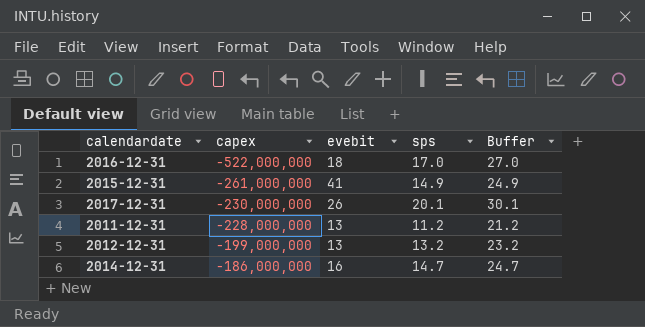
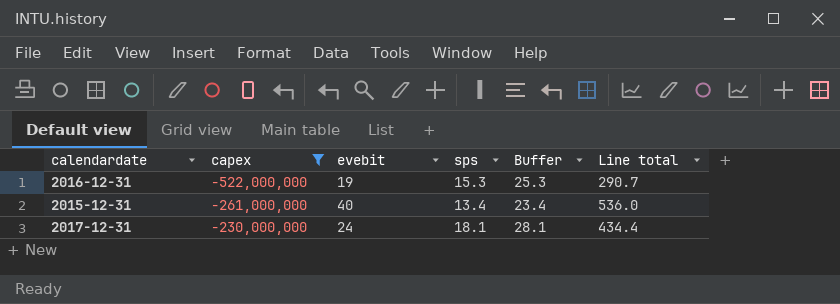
filter: none -> capex <= -230,000,000
column Line total | formula: none -> [evebit] * [sps]
2016-12-31 | evebit: 18 -> 19
2016-12-31 | sps: 17.0 -> 15.3
2016-12-31 | Buffer: 27.0 -> 25.3
2015-12-31 | evebit: 41 -> 40
2015-12-31 | sps: 14.9 -> 13.4
2015-12-31 | Buffer: 24.9 -> 23.4
2017-12-31 | evebit: 26 -> 24
2017-12-31 | sps: 20.1 -> 18.1
2017-12-31 | Buffer: 30.1 -> 28.1

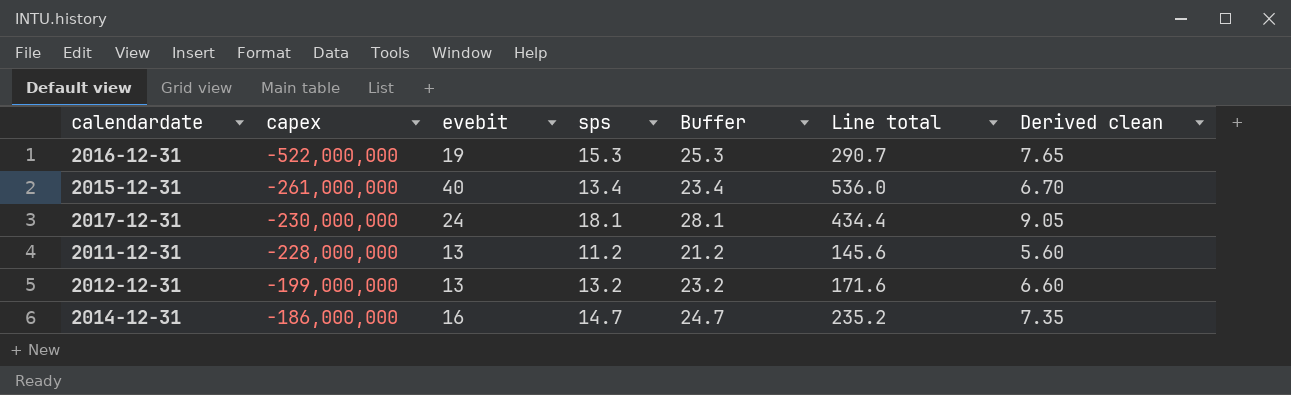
filter: capex <= -230,000,000 -> none
column Derived clean | formula: none -> [sps] * 0.5

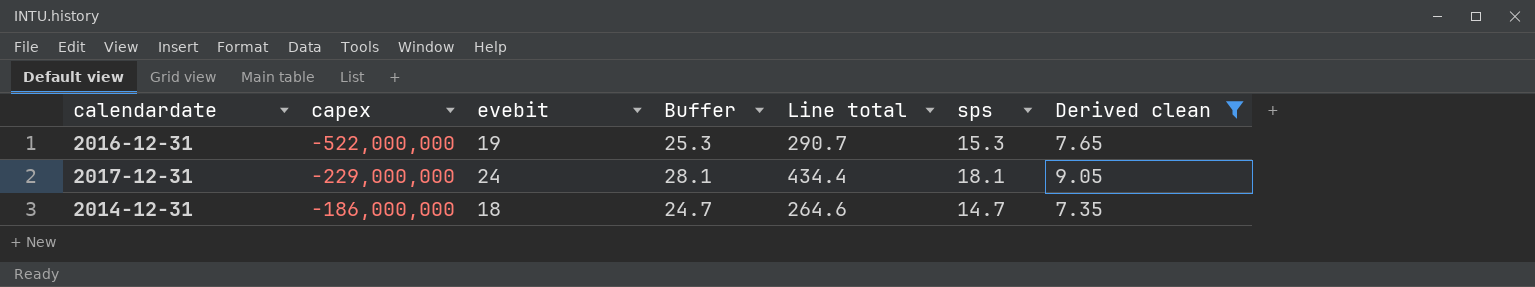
filter: none -> Derived clean >= 7.35
column sps | position: 4 -> 6
2017-12-31 | capex: -230,000,000 -> -229,000,000
2014-12-31 | evebit: 16 -> 18
2014-12-31 | Line total: 235.2 -> 264.6

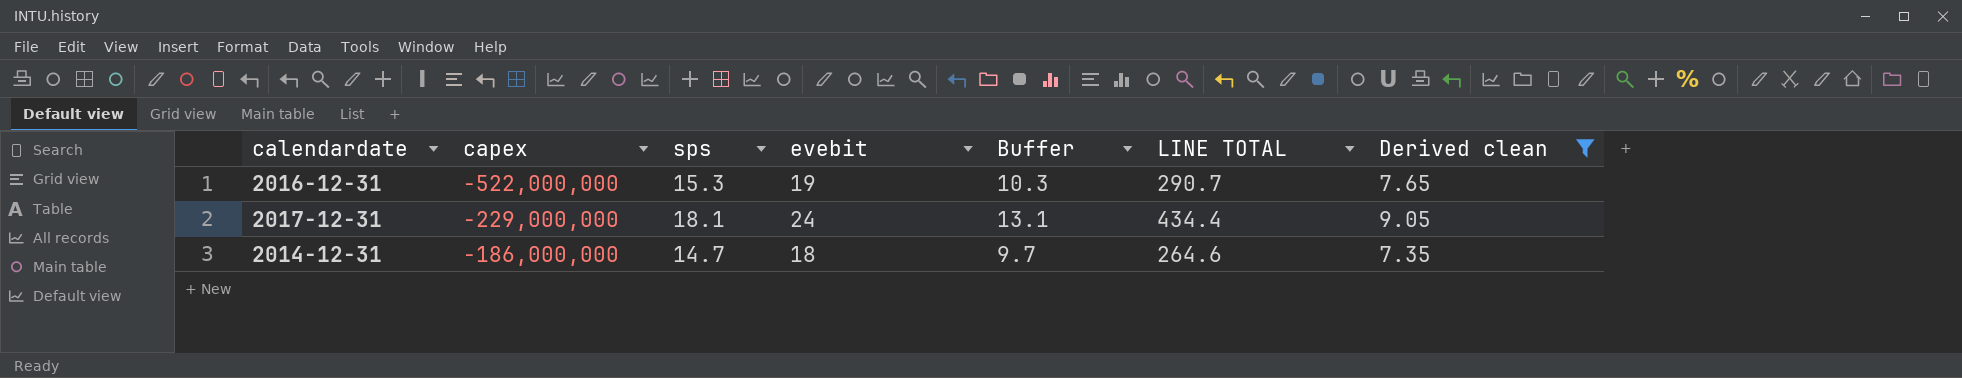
column sps | position: 6 -> 3
column Buffer | formula: [sps] + 10 -> [sps] - 5
column name: Line total -> LINE TOTAL

